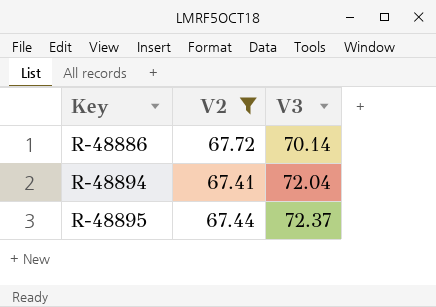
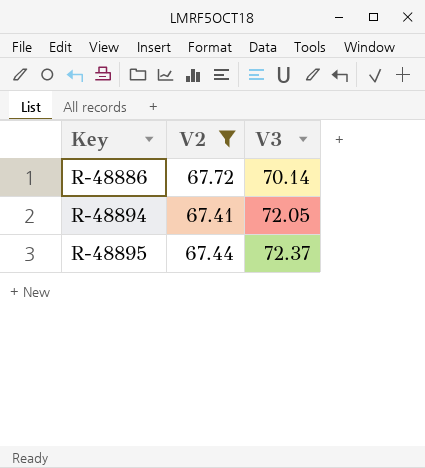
R-48894 | V3: 72.04 -> 72.05

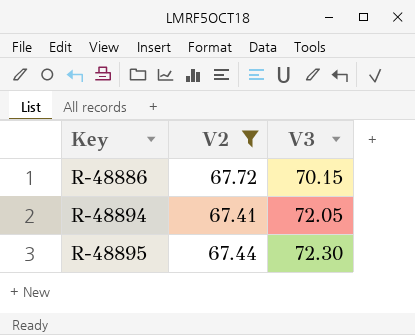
R-48886 | V3: 70.14 -> 70.15
R-48895 | V3: 72.37 -> 72.30

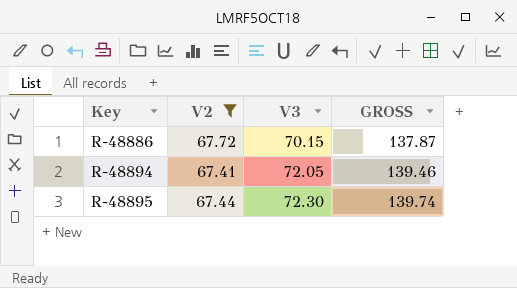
column GROSS | formula: none -> [V2] + [V3]

